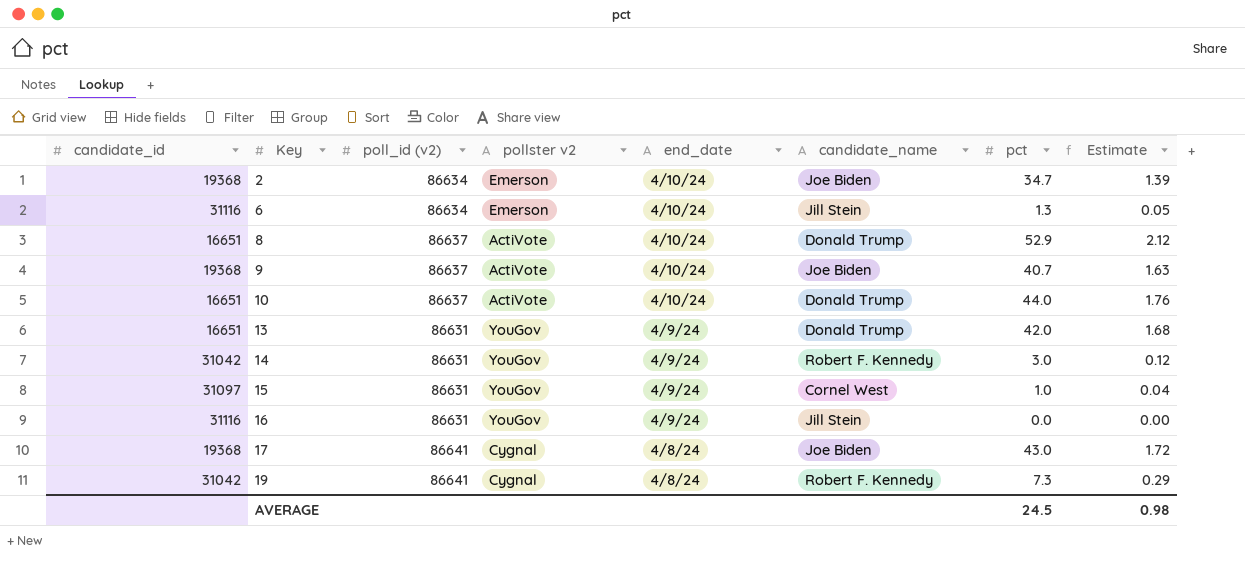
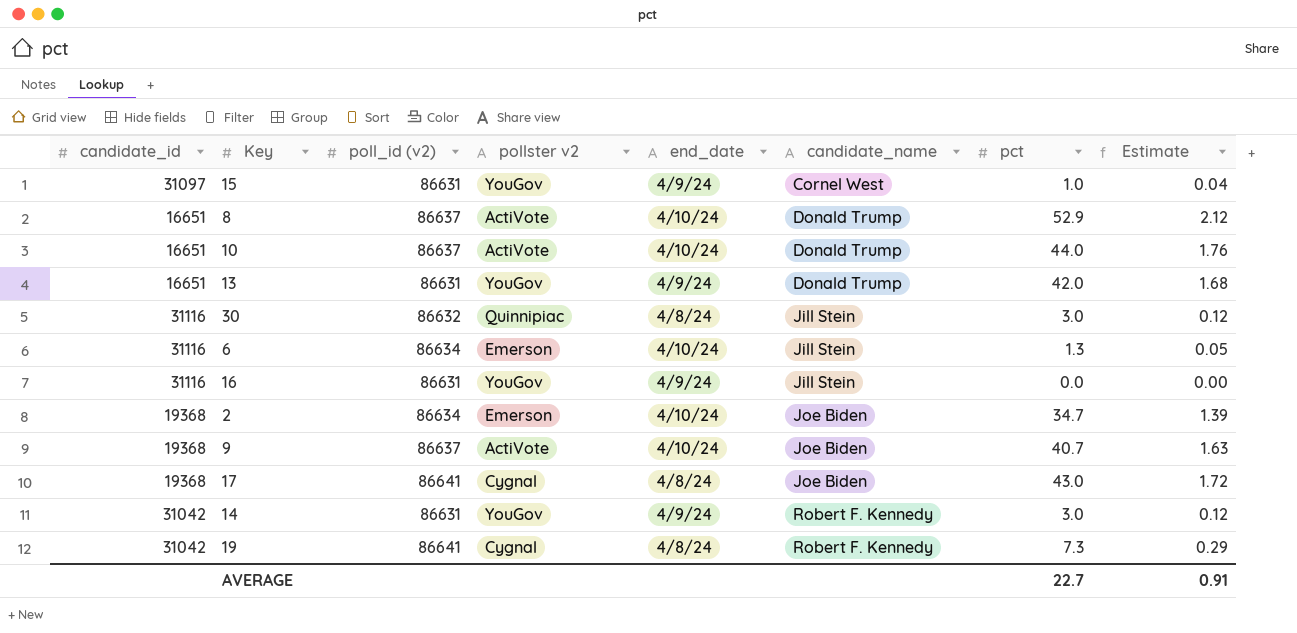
row order: Key ascending -> candidate_name ascending
row 30: none -> 31116 | 86632 | Quinnipiac | 4/8/24 | Jill Stein | 3.0 | 0.12
AVERAGE | pct: 24.5 -> 22.7
AVERAGE | Estimate: 0.98 -> 0.91

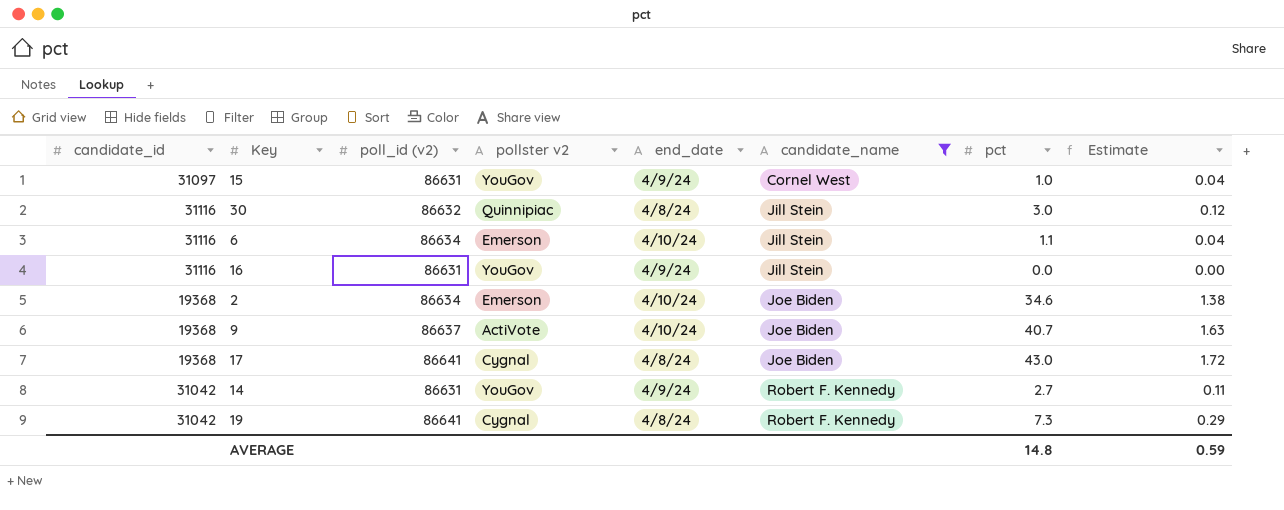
filter: none -> candidate_name != Donald Trump
6 | pct: 1.3 -> 1.1
6 | Estimate: 0.05 -> 0.04
2 | pct: 34.7 -> 34.6
2 | Estimate: 1.39 -> 1.38
14 | pct: 3.0 -> 2.7
14 | Estimate: 0.12 -> 0.11
AVERAGE | pct: 22.7 -> 14.8
AVERAGE | Estimate: 0.91 -> 0.59

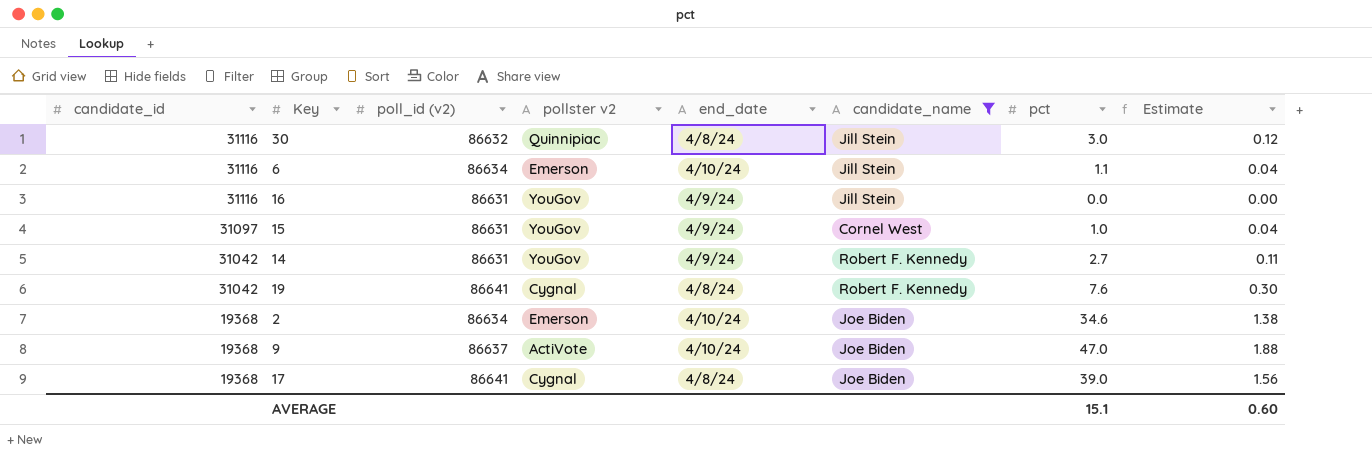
row order: candidate_name ascending -> candidate_id descending
19 | pct: 7.3 -> 7.6
19 | Estimate: 0.29 -> 0.30
9 | pct: 40.7 -> 47.0
9 | Estimate: 1.63 -> 1.88
17 | pct: 43.0 -> 39.0
17 | Estimate: 1.72 -> 1.56
AVERAGE | pct: 14.8 -> 15.1
AVERAGE | Estimate: 0.59 -> 0.60

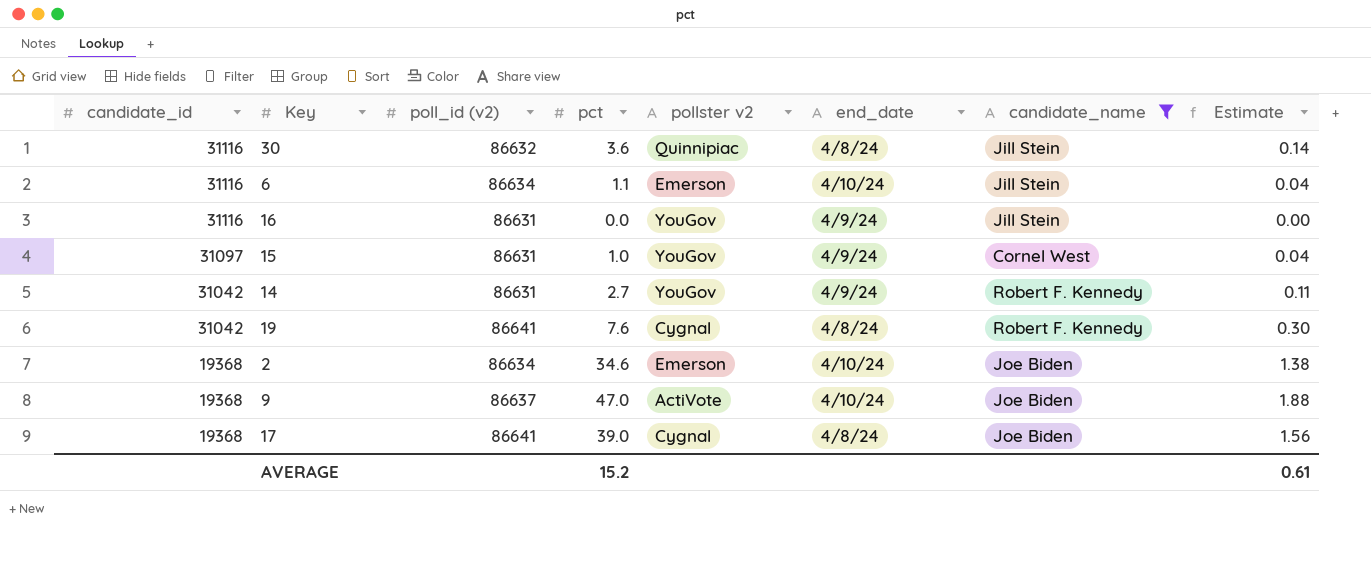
column pct | position: 7 -> 4
30 | pct: 3.0 -> 3.6
30 | Estimate: 0.12 -> 0.14
AVERAGE | pct: 15.1 -> 15.2
AVERAGE | Estimate: 0.60 -> 0.61

